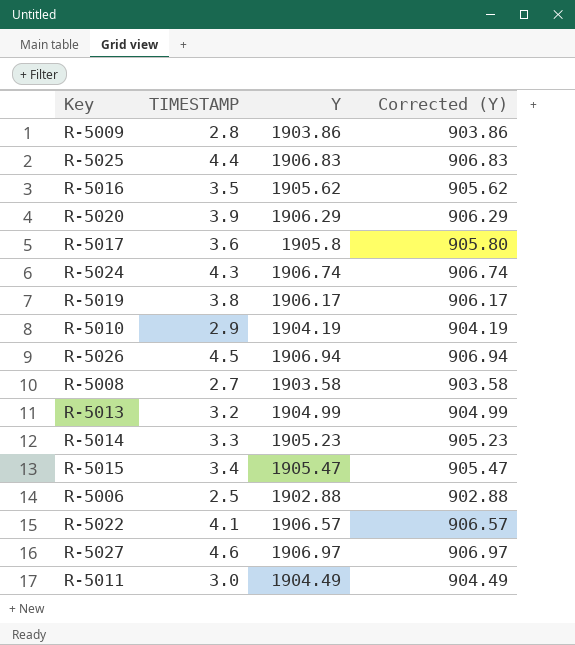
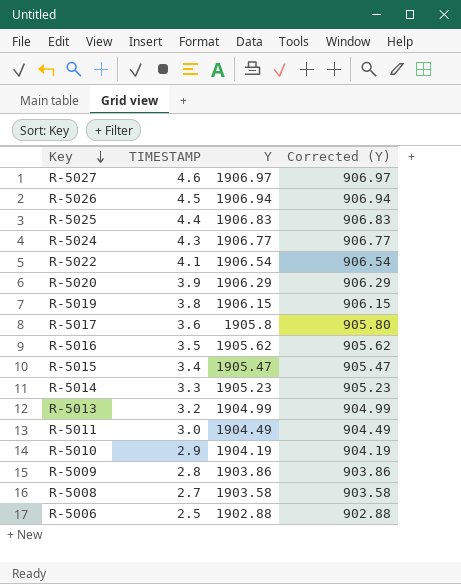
row order: none -> Key descending
R-5024 | Y: 1906.74 -> 1906.77
R-5024 | Corrected (Y): 906.74 -> 906.77
R-5022 | Y: 1906.57 -> 1906.54
R-5022 | Corrected (Y): 906.57 -> 906.54
R-5019 | Y: 1906.17 -> 1906.15
R-5019 | Corrected (Y): 906.17 -> 906.15

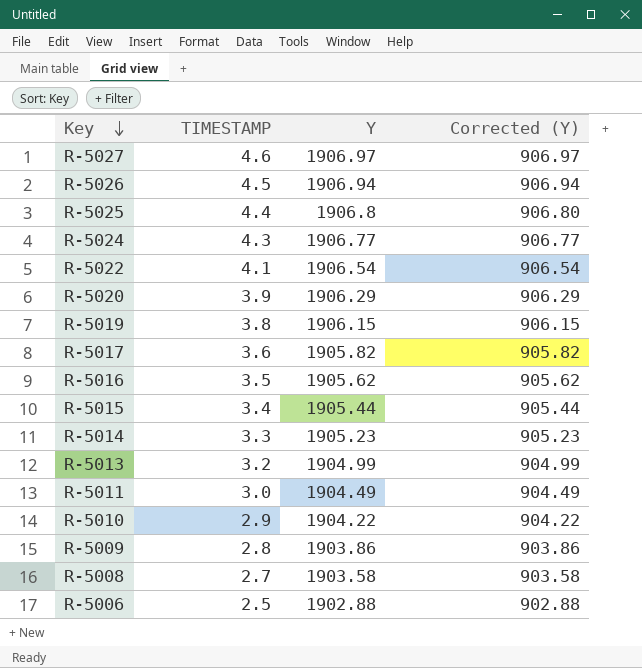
R-5025 | Y: 1906.83 -> 1906.8
R-5025 | Corrected (Y): 906.83 -> 906.80
R-5017 | Y: 1905.8 -> 1905.82
R-5017 | Corrected (Y): 905.80 -> 905.82
R-5015 | Y: 1905.47 -> 1905.44
R-5015 | Corrected (Y): 905.47 -> 905.44
R-5010 | Y: 1904.19 -> 1904.22
R-5010 | Corrected (Y): 904.19 -> 904.22

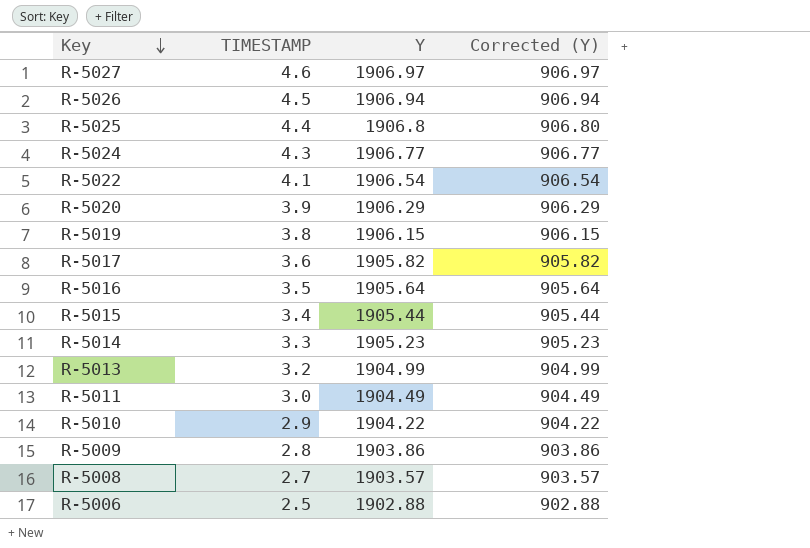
R-5016 | Y: 1905.62 -> 1905.64
R-5016 | Corrected (Y): 905.62 -> 905.64
R-5008 | Y: 1903.58 -> 1903.57
R-5008 | Corrected (Y): 903.58 -> 903.57

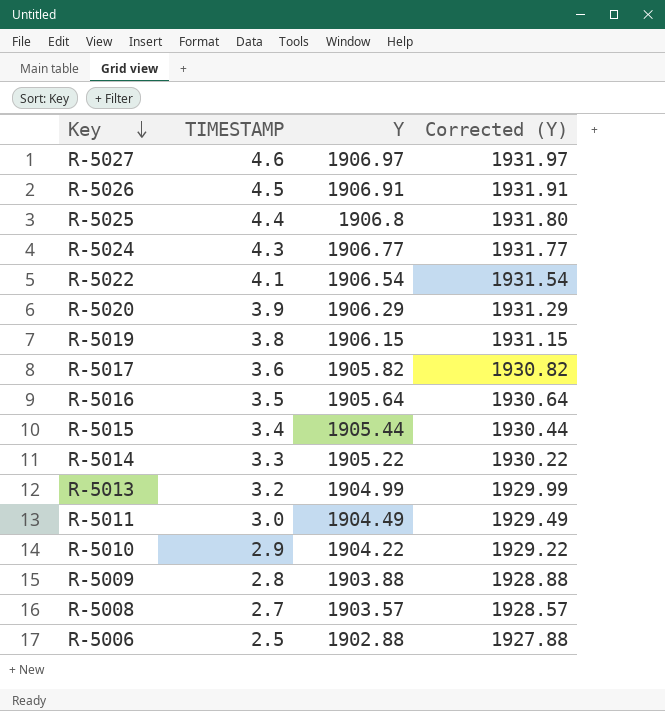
column Corrected (Y) | formula: [Y] - 1000 -> [Y] + 25
R-5026 | Y: 1906.94 -> 1906.91
R-5014 | Y: 1905.23 -> 1905.22
R-5009 | Y: 1903.86 -> 1903.88

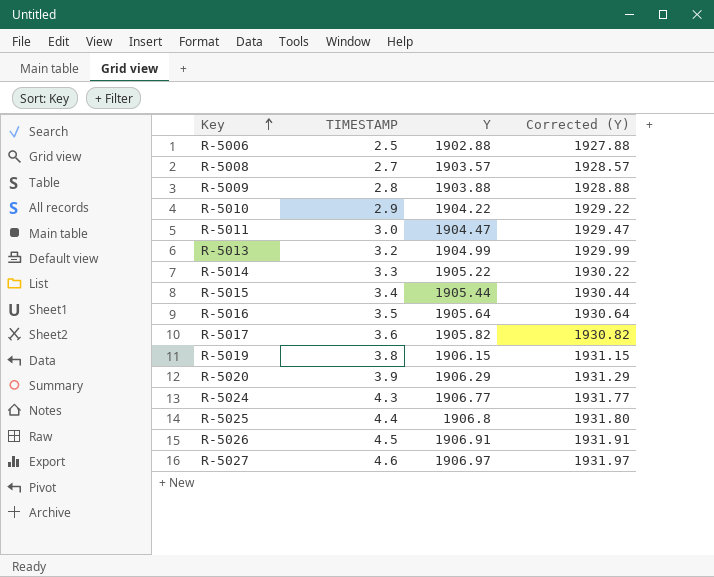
row order: Key descending -> Key ascending
row R-5022: 4.1 | 1906.54 | 1931.54 -> none
R-5011 | Y: 1904.49 -> 1904.47
R-5011 | Corrected (Y): 1929.49 -> 1929.47

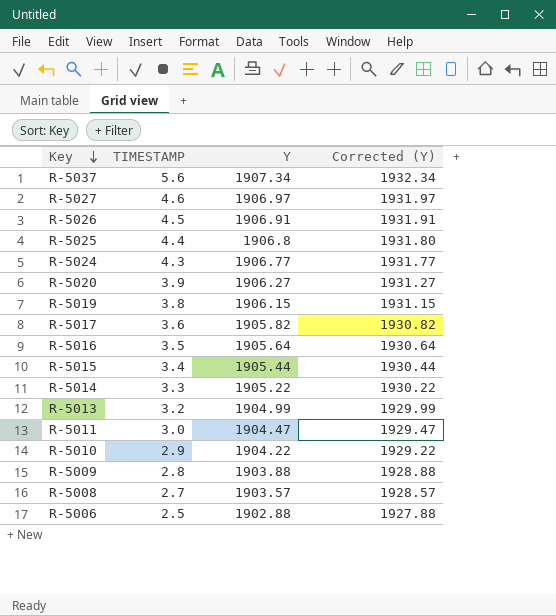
row order: Key ascending -> Key descending
row R-5037: none -> 5.6 | 1907.34 | 1932.34
R-5020 | Y: 1906.29 -> 1906.27
R-5020 | Corrected (Y): 1931.29 -> 1931.27

